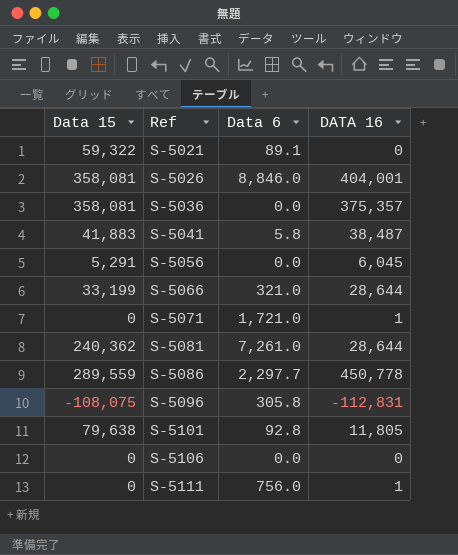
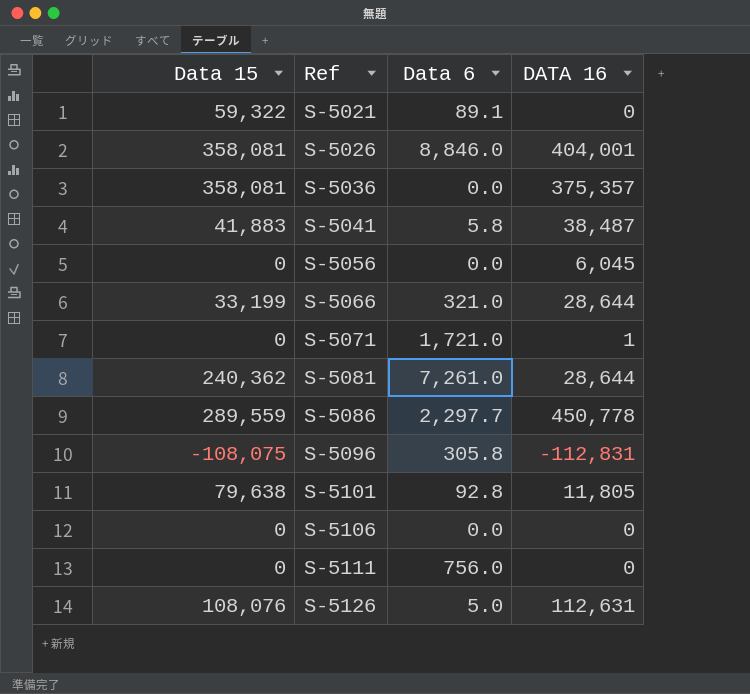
S-5056 | Data 15: 5,291 -> 0
S-5111 | DATA 16: 1 -> 0
row S-5126: none -> 108,076 | 5.0 | 112,631

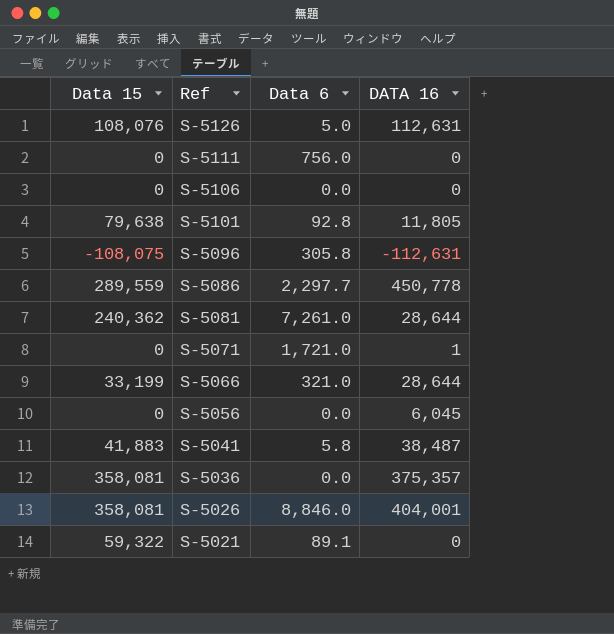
row order: Ref ascending -> Ref descending
S-5096 | DATA 16: -112,831 -> -112,631

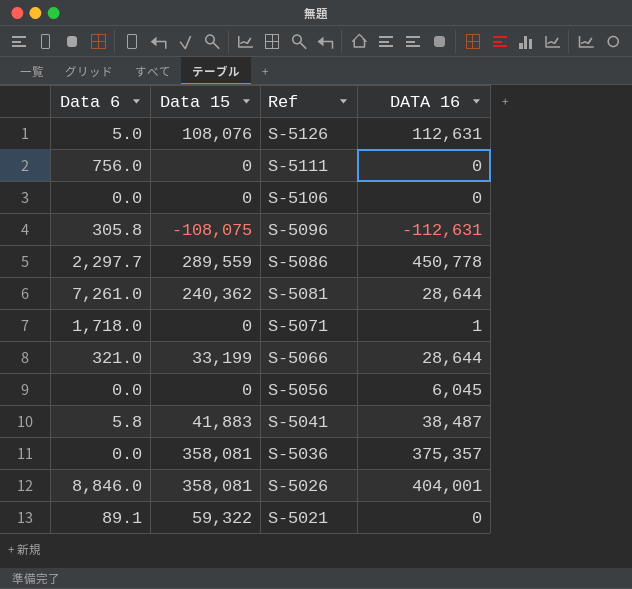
column Data 6 | position: 3 -> 1
row S-5101: 79,638 | 92.8 | 11,805 -> none
S-5071 | Data 6: 1,721.0 -> 1,718.0

